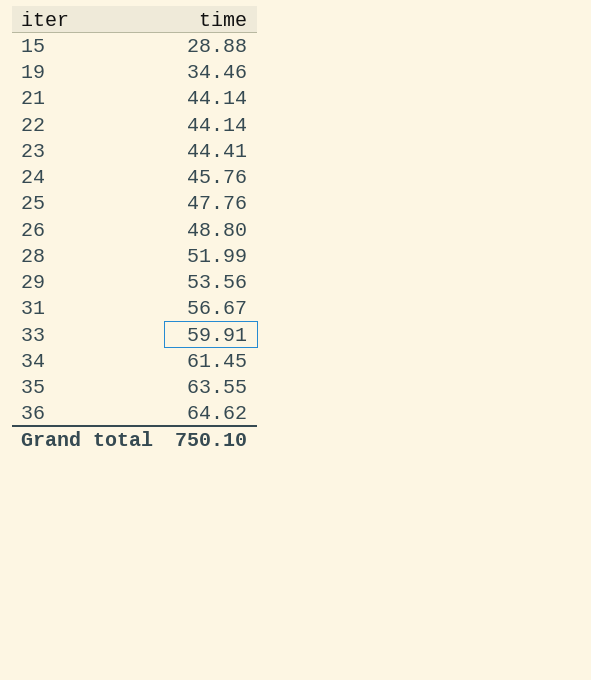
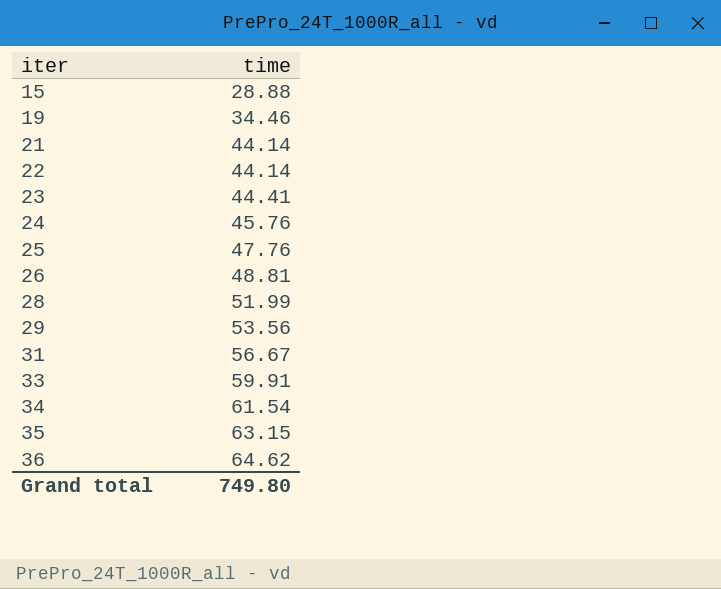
26 | time: 48.80 -> 48.81
34 | time: 61.45 -> 61.54
35 | time: 63.55 -> 63.15
Grand total | time: 750.10 -> 749.80

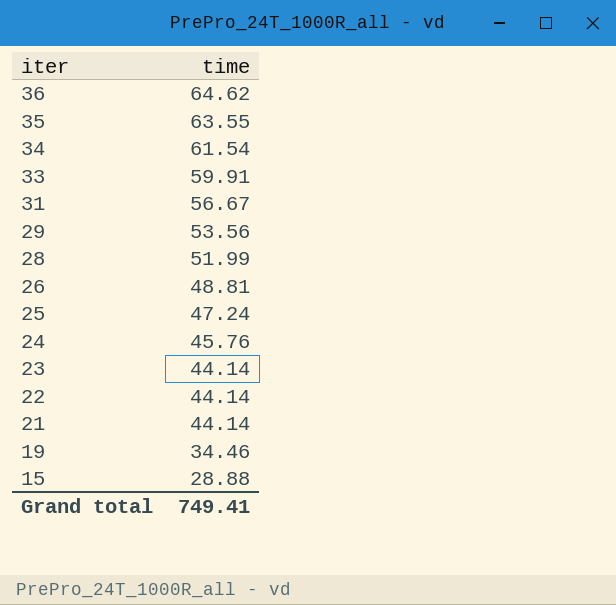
row order: iter ascending -> iter descending
35 | time: 63.15 -> 63.55
25 | time: 47.76 -> 47.24
23 | time: 44.41 -> 44.14
Grand total | time: 749.80 -> 749.41

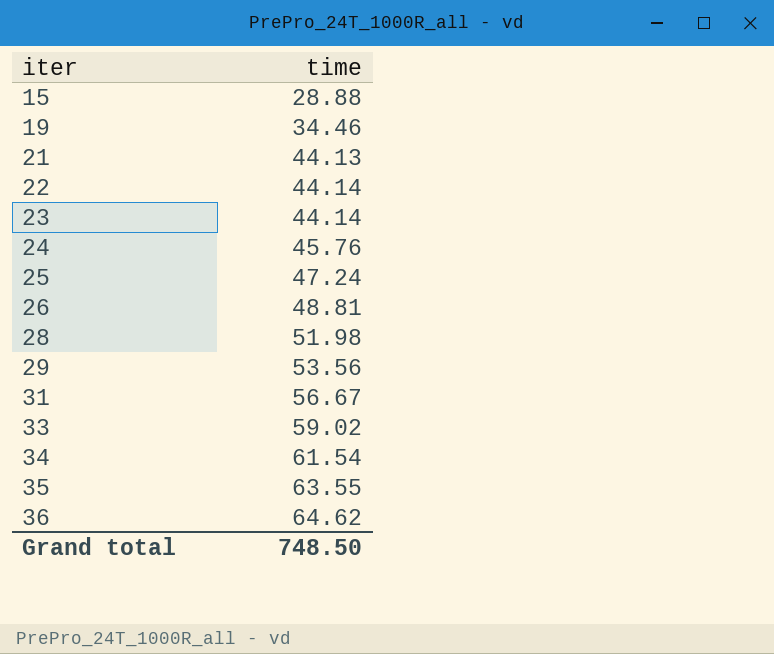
row order: iter descending -> iter ascending
21 | time: 44.14 -> 44.13
28 | time: 51.99 -> 51.98
33 | time: 59.91 -> 59.02
Grand total | time: 749.41 -> 748.50

